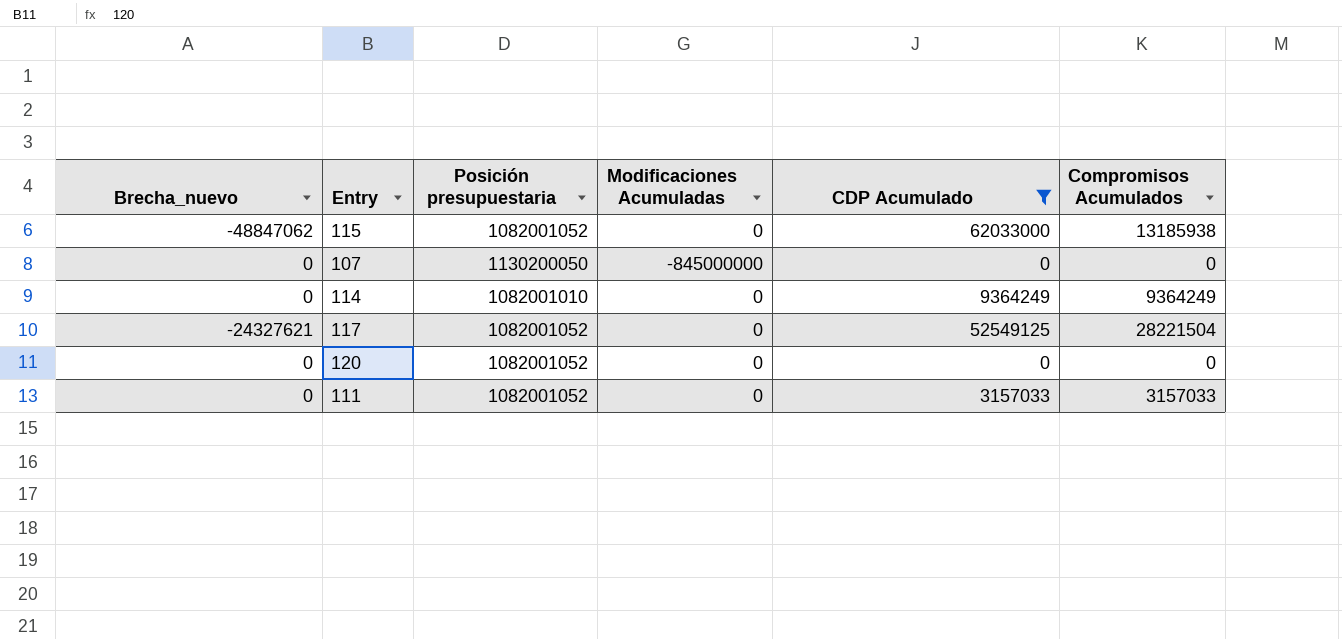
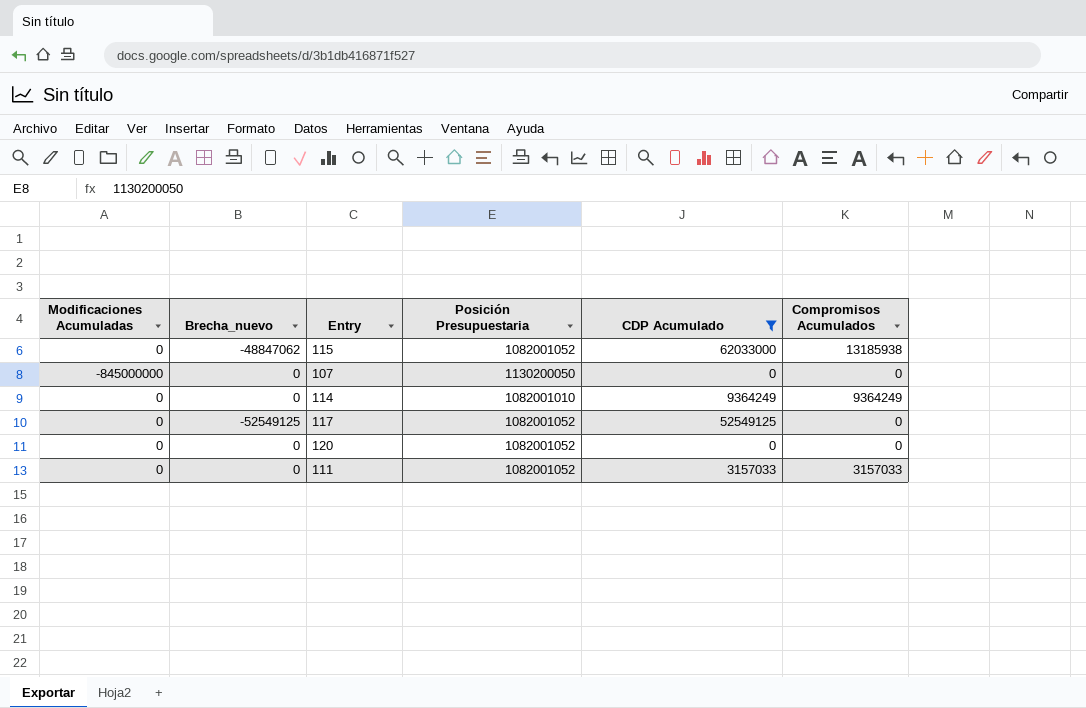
column Modificaciones Acumuladas | position: 4 -> 1
column name: Posición presupuestaria -> Posición Presupuestaria
117 | Brecha_nuevo: -24327621 -> -52549125
117 | Compromisos Acumulados: 28221504 -> 0

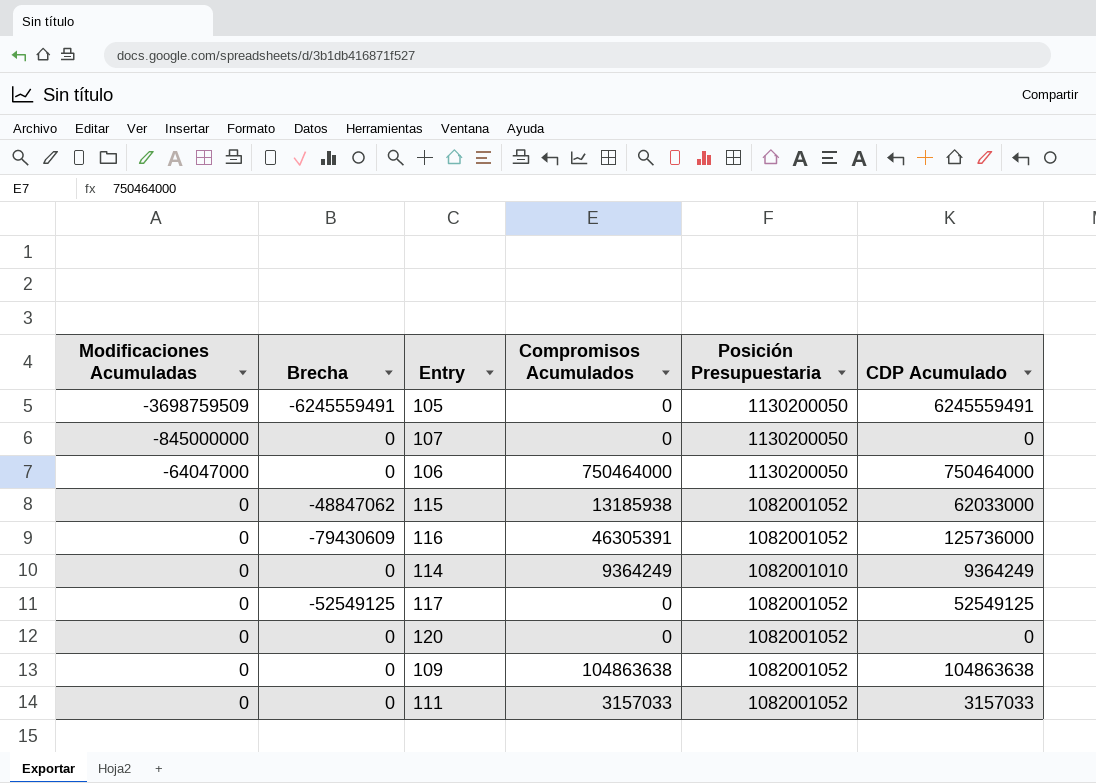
filter: CDP Acumulado <= 62033000 -> none
row order: none -> Modificaciones Acumuladas ascending
column name: Brecha_nuevo -> Brecha
column Compromisos Acumulados | position: 6 -> 4

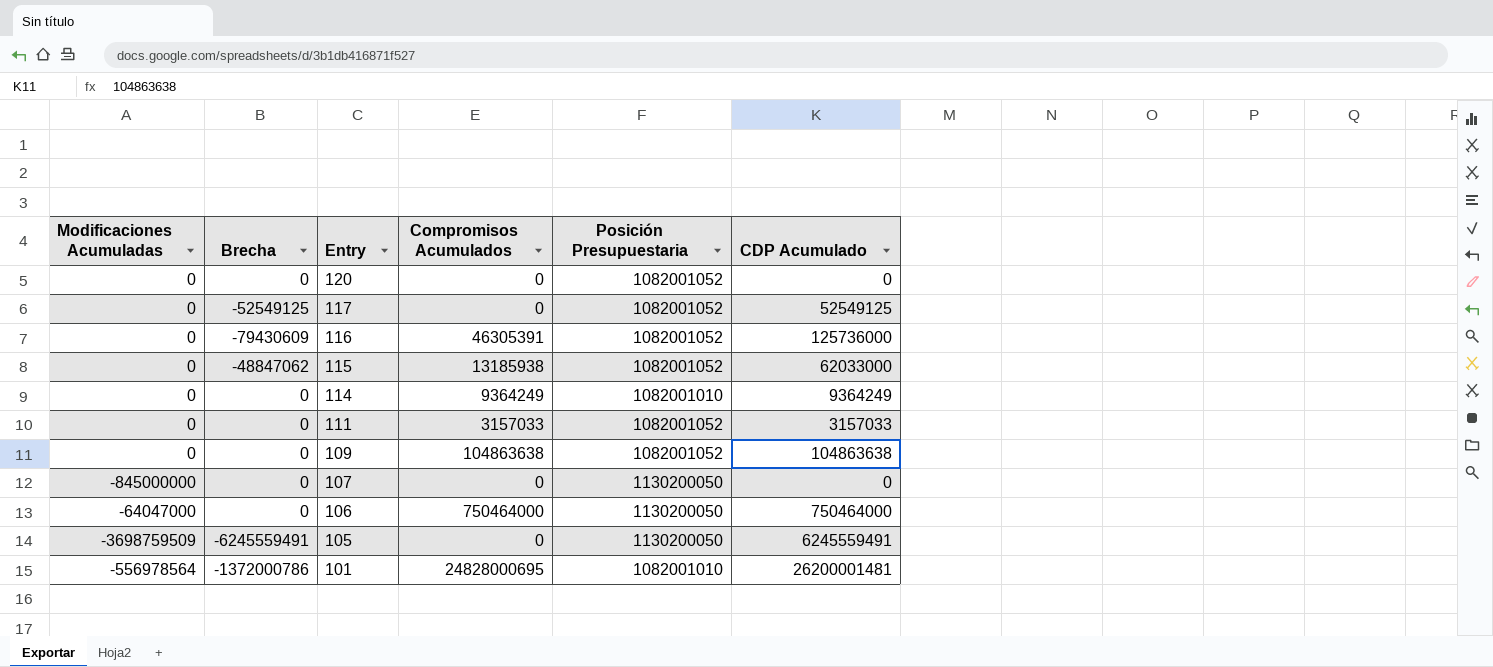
row order: Modificaciones Acumuladas ascending -> Entry descending
row 101: none -> -556978564 | -1372000786 | 24828000695 | 1082001010 | 26200001481

